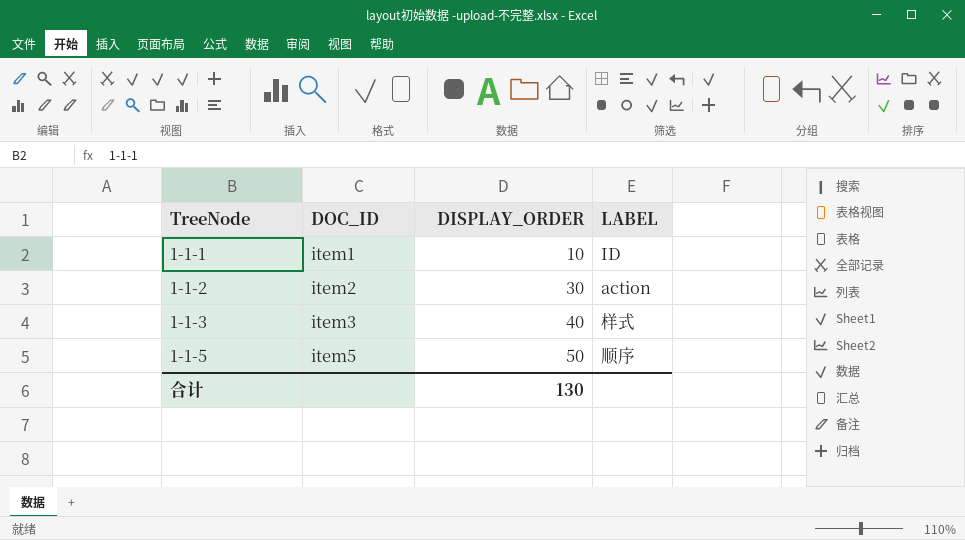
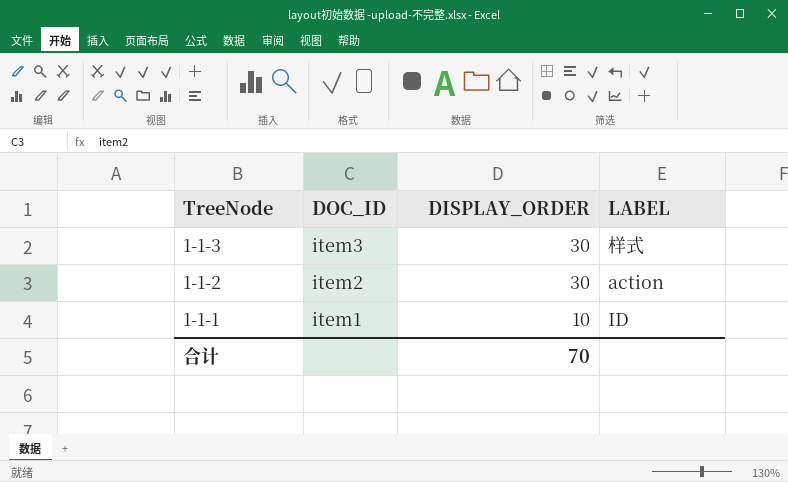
row order: TreeNode ascending -> TreeNode descending
row 1-1-5: item5 | 50 | 顺序 -> none
1-1-3 | DISPLAY_ORDER: 40 -> 30
合计 | DISPLAY_ORDER: 130 -> 70

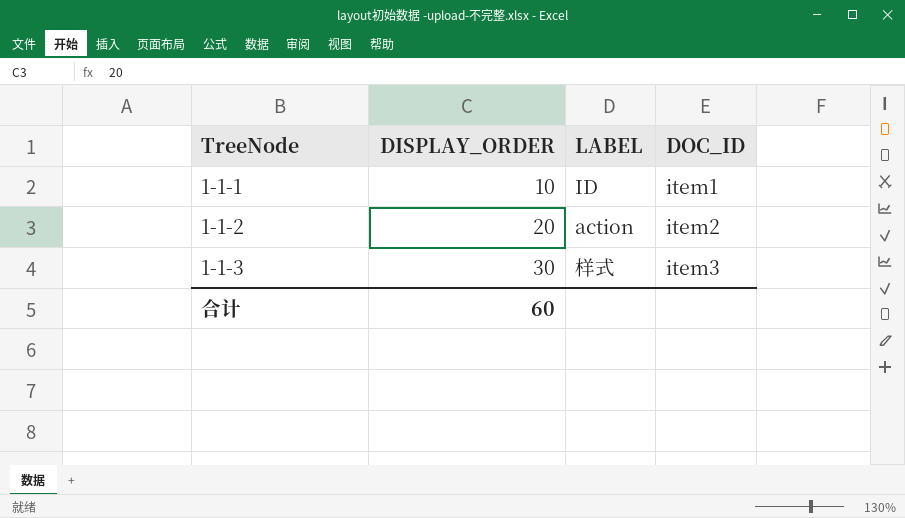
row order: TreeNode descending -> TreeNode ascending
column DOC_ID | position: 2 -> 4
1-1-2 | DISPLAY_ORDER: 30 -> 20
合计 | DISPLAY_ORDER: 70 -> 60

